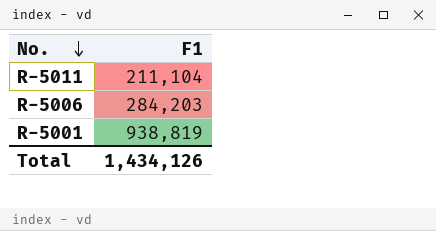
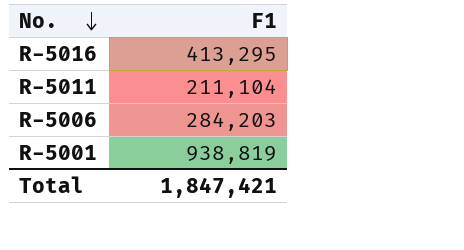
row R-5016: none -> 413,295
Total | F1: 1,434,126 -> 1,847,421

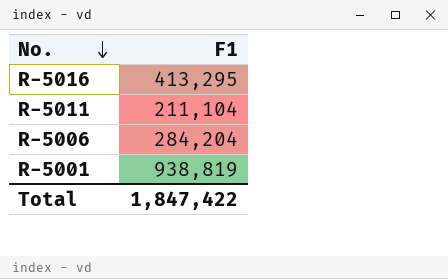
R-5006 | F1: 284,203 -> 284,204
Total | F1: 1,847,421 -> 1,847,422

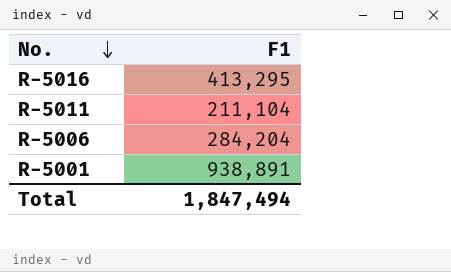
R-5001 | F1: 938,819 -> 938,891
Total | F1: 1,847,422 -> 1,847,494

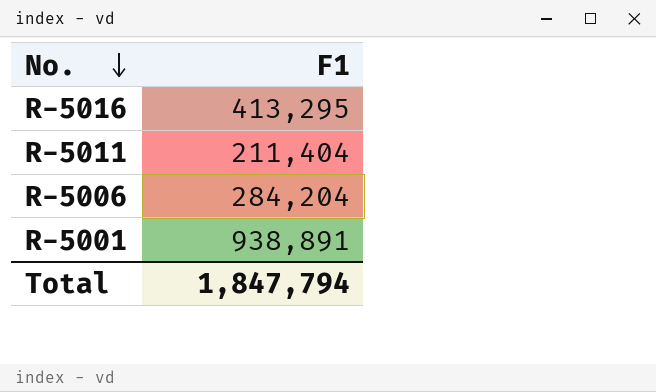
R-5011 | F1: 211,104 -> 211,404
Total | F1: 1,847,494 -> 1,847,794

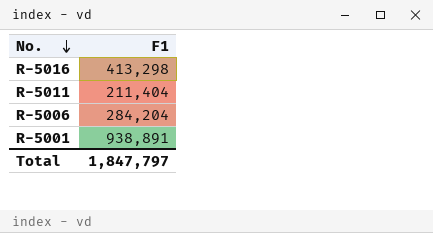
R-5016 | F1: 413,295 -> 413,298
Total | F1: 1,847,794 -> 1,847,797

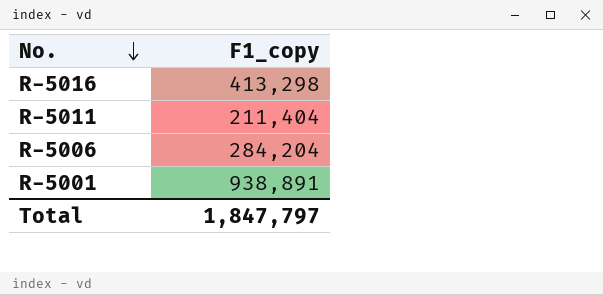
column name: F1 -> F1_copy

